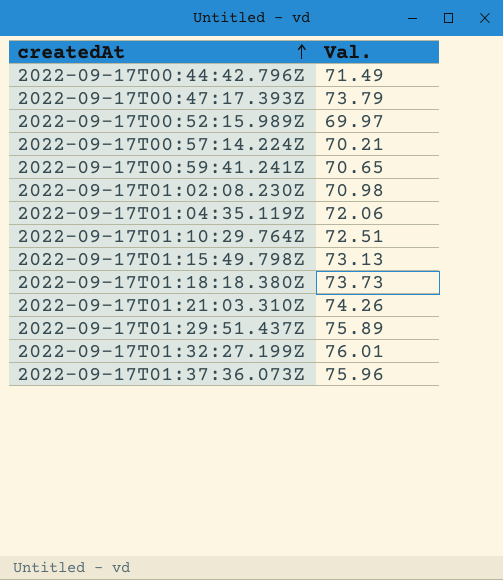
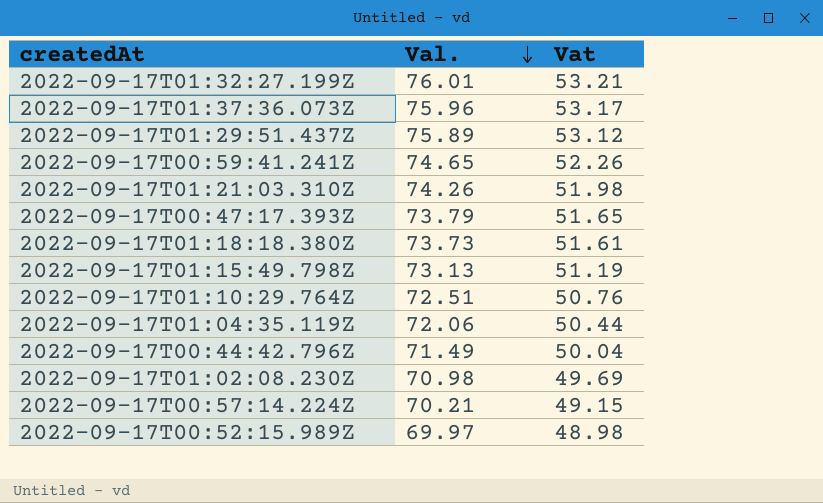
row order: createdAt ascending -> Val. descending
column Vat | formula: none -> [Val.] * 0.7
2022-09-17T00:59:41.241Z | Val.: 70.65 -> 74.65

